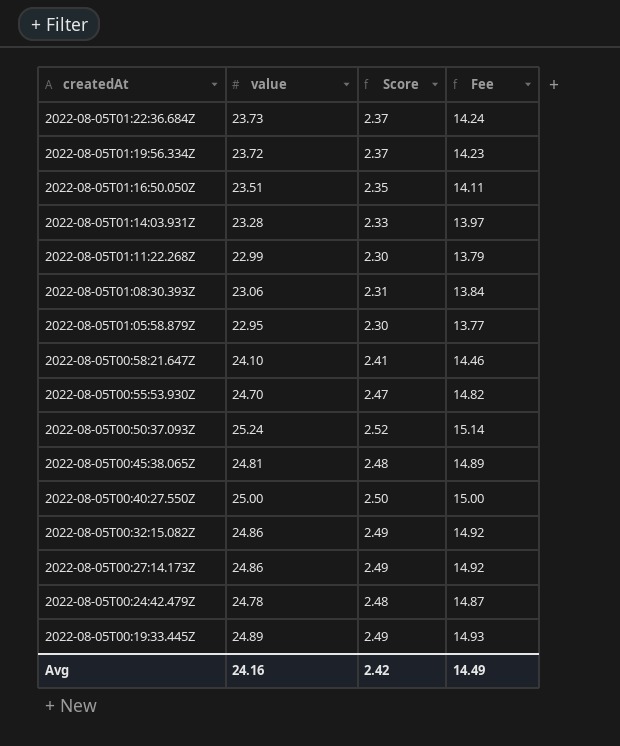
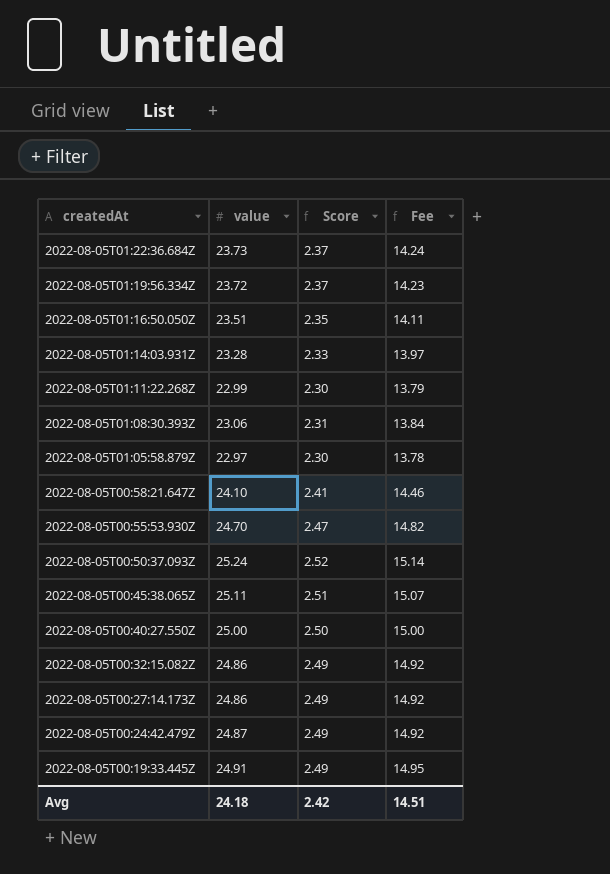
2022-08-05T01:05:58.879Z | value: 22.95 -> 22.97
2022-08-05T01:05:58.879Z | Fee: 13.77 -> 13.78
2022-08-05T00:45:38.065Z | value: 24.81 -> 25.11
2022-08-05T00:45:38.065Z | Score: 2.48 -> 2.51
2022-08-05T00:45:38.065Z | Fee: 14.89 -> 15.07
2022-08-05T00:24:42.479Z | value: 24.78 -> 24.87
2022-08-05T00:24:42.479Z | Score: 2.48 -> 2.49
2022-08-05T00:24:42.479Z | Fee: 14.87 -> 14.92
2022-08-05T00:19:33.445Z | value: 24.89 -> 24.91
2022-08-05T00:19:33.445Z | Fee: 14.93 -> 14.95
Avg | value: 24.16 -> 24.18
Avg | Fee: 14.49 -> 14.51

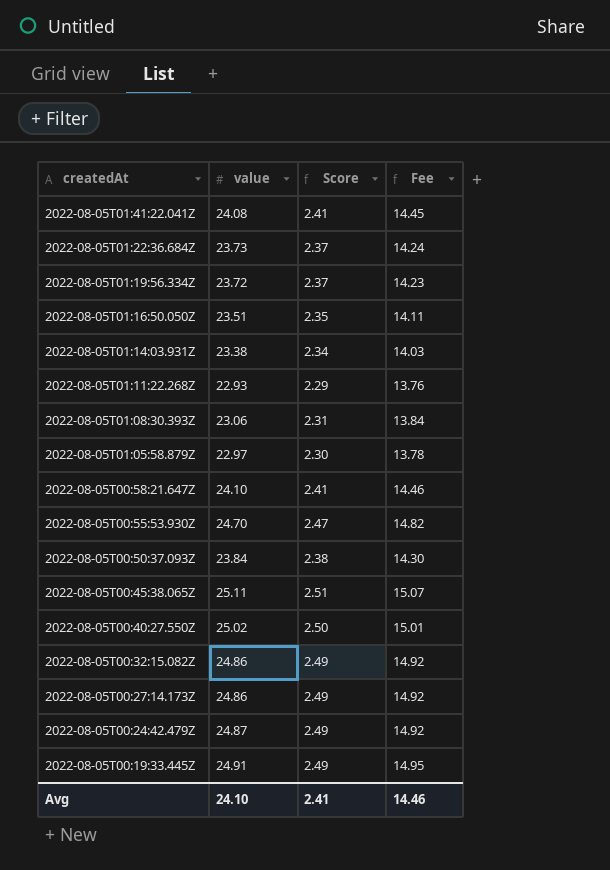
row 2022-08-05T01:41:22.041Z: none -> 24.08 | 2.41 | 14.45
2022-08-05T01:14:03.931Z | value: 23.28 -> 23.38
2022-08-05T01:14:03.931Z | Score: 2.33 -> 2.34
2022-08-05T01:14:03.931Z | Fee: 13.97 -> 14.03
2022-08-05T01:11:22.268Z | value: 22.99 -> 22.93
2022-08-05T01:11:22.268Z | Score: 2.30 -> 2.29
2022-08-05T01:11:22.268Z | Fee: 13.79 -> 13.76
2022-08-05T00:50:37.093Z | value: 25.24 -> 23.84
2022-08-05T00:50:37.093Z | Score: 2.52 -> 2.38
2022-08-05T00:50:37.093Z | Fee: 15.14 -> 14.30
2022-08-05T00:40:27.550Z | value: 25.00 -> 25.02
2022-08-05T00:40:27.550Z | Fee: 15.00 -> 15.01
Avg | value: 24.18 -> 24.10
Avg | Score: 2.42 -> 2.41
Avg | Fee: 14.51 -> 14.46

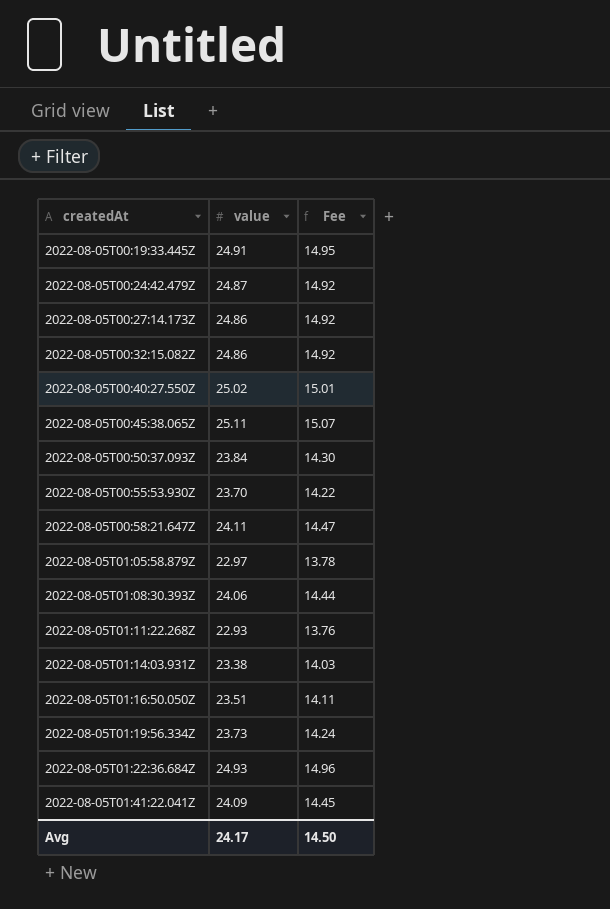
row order: createdAt descending -> createdAt ascending
column Score | formula: [value] * 0.1 -> none
2022-08-05T00:55:53.930Z | value: 24.70 -> 23.70
2022-08-05T00:55:53.930Z | Fee: 14.82 -> 14.22
2022-08-05T00:58:21.647Z | value: 24.10 -> 24.11
2022-08-05T00:58:21.647Z | Fee: 14.46 -> 14.47
2022-08-05T01:08:30.393Z | value: 23.06 -> 24.06
2022-08-05T01:08:30.393Z | Fee: 13.84 -> 14.44
2022-08-05T01:19:56.334Z | value: 23.72 -> 23.73
2022-08-05T01:19:56.334Z | Fee: 14.23 -> 14.24
2022-08-05T01:22:36.684Z | value: 23.73 -> 24.93
2022-08-05T01:22:36.684Z | Fee: 14.24 -> 14.96
2022-08-05T01:41:22.041Z | value: 24.08 -> 24.09
Avg | value: 24.10 -> 24.17
Avg | Fee: 14.46 -> 14.50

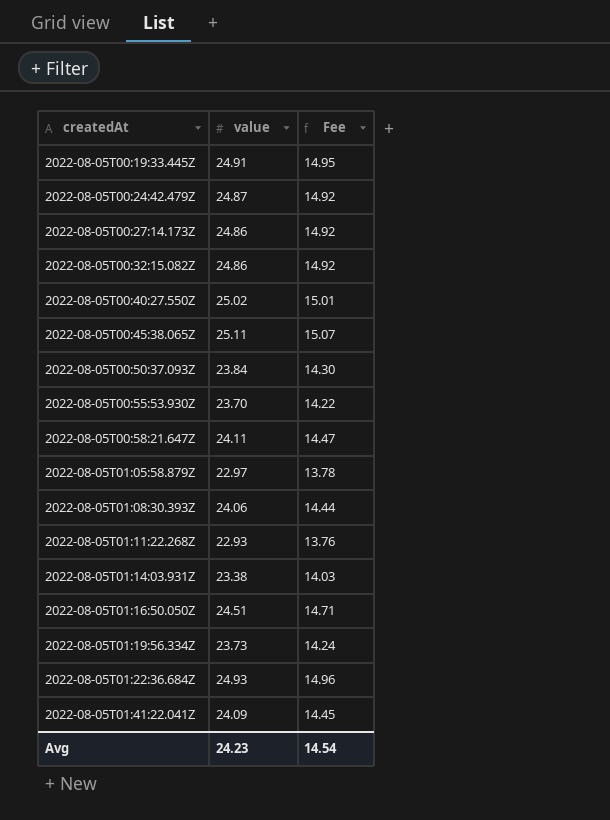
2022-08-05T01:16:50.050Z | value: 23.51 -> 24.51
2022-08-05T01:16:50.050Z | Fee: 14.11 -> 14.71
Avg | value: 24.17 -> 24.23
Avg | Fee: 14.50 -> 14.54

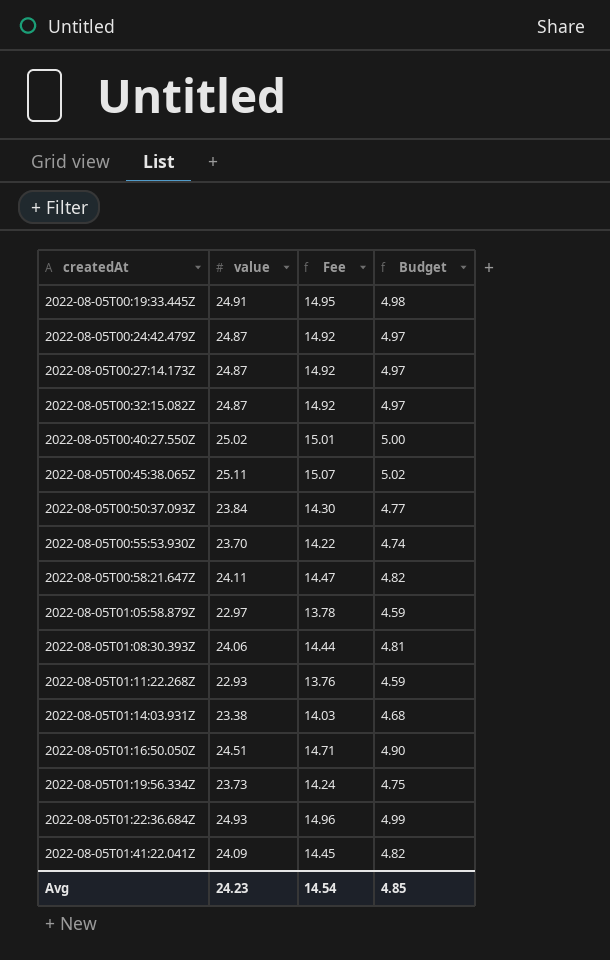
column Budget | formula: none -> [value] * 0.2
2022-08-05T00:27:14.173Z | value: 24.86 -> 24.87
2022-08-05T00:32:15.082Z | value: 24.86 -> 24.87

